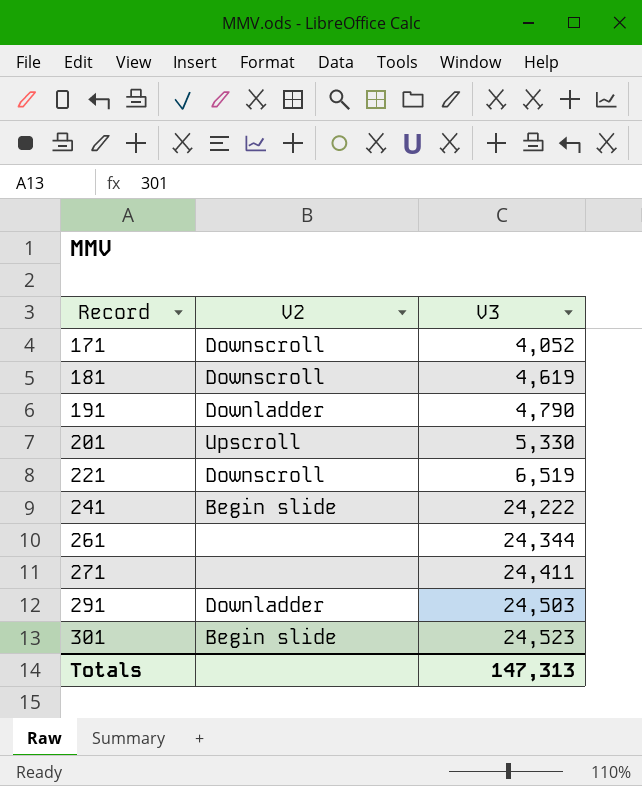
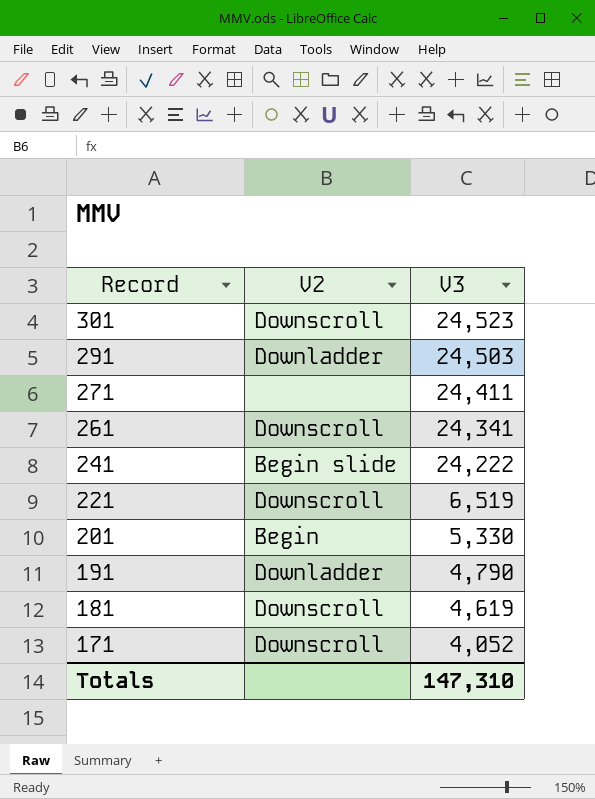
row order: Record ascending -> Record descending
301 | V2: Begin slide -> Downscroll
261 | V2: none -> Downscroll
261 | V3: 24,344 -> 24,341
201 | V2: Upscroll -> Begin
Totals | V3: 147,313 -> 147,310

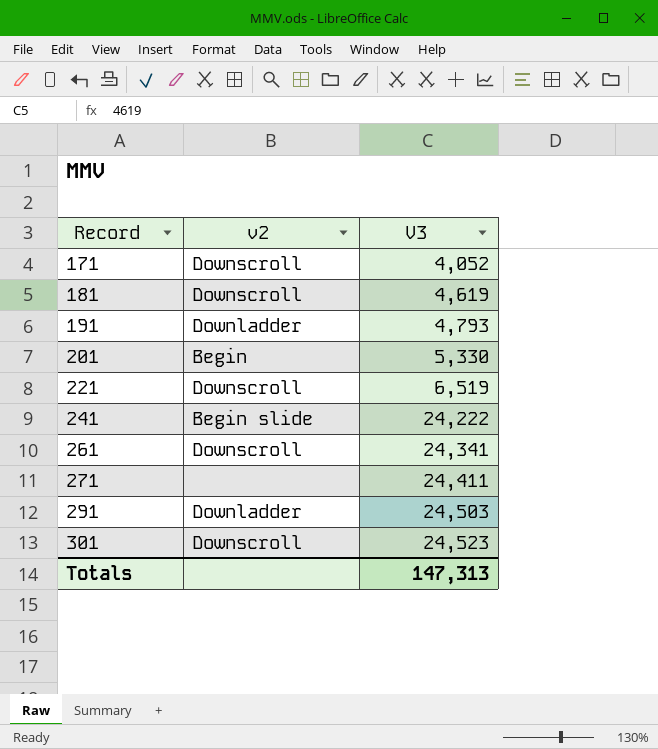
row order: Record descending -> Record ascending
column name: V2 -> v2
191 | V3: 4,790 -> 4,793
Totals | V3: 147,310 -> 147,313

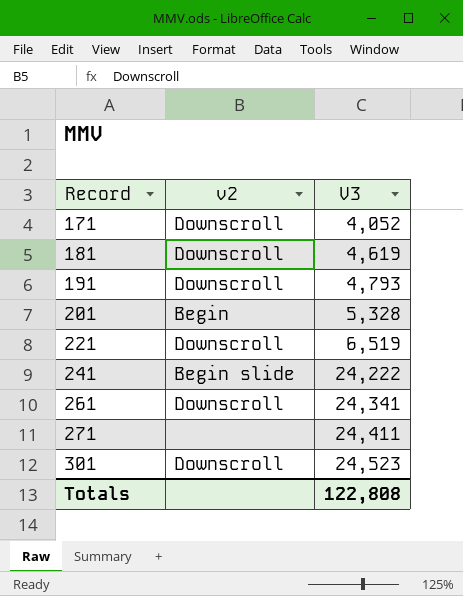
row 291: Downladder | 24,503 -> none
191 | v2: Downladder -> Downscroll
201 | V3: 5,330 -> 5,328
Totals | V3: 147,313 -> 122,808

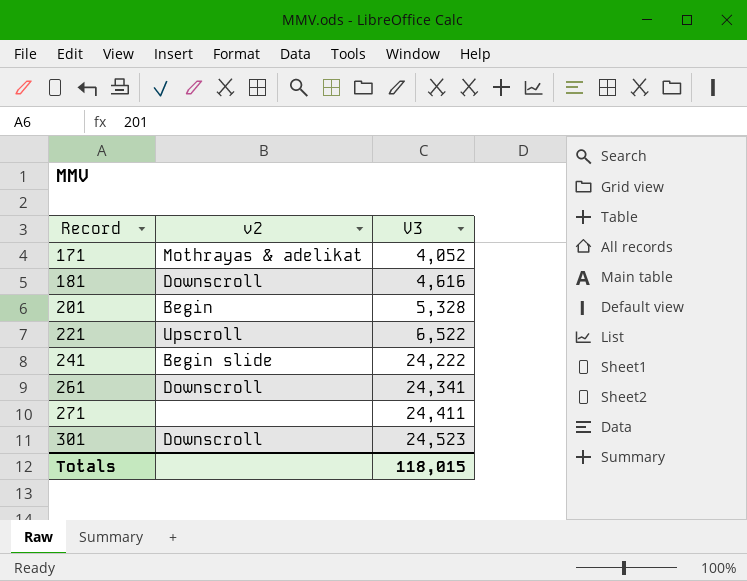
row 191: Downscroll | 4,793 -> none
171 | v2: Downscroll -> Mothrayas & adelikat
181 | V3: 4,619 -> 4,616
221 | v2: Downscroll -> Upscroll
221 | V3: 6,519 -> 6,522
Totals | V3: 122,808 -> 118,015

